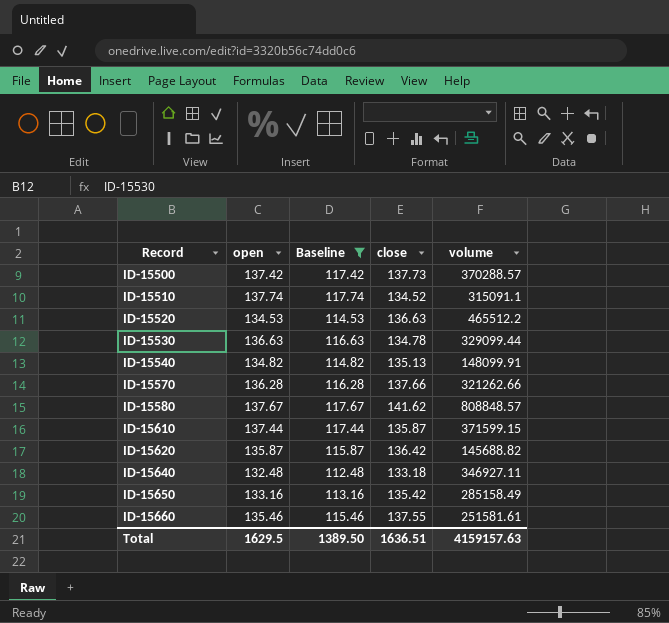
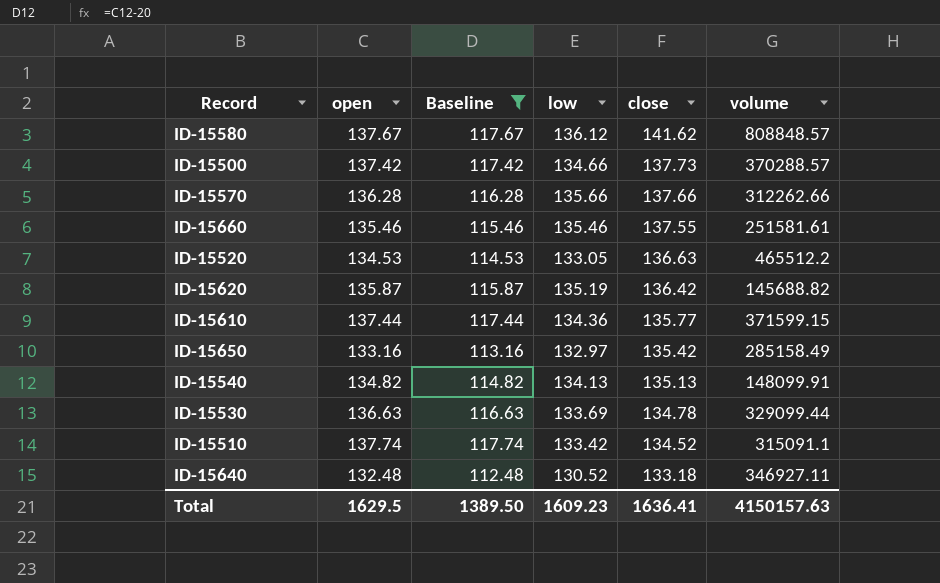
row order: Record ascending -> close descending
column low | position: none -> 4
ID-15570 | volume: 321262.66 -> 312262.66
ID-15610 | close: 135.87 -> 135.77
Total | close: 1636.51 -> 1636.41
Total | volume: 4159157.63 -> 4150157.63

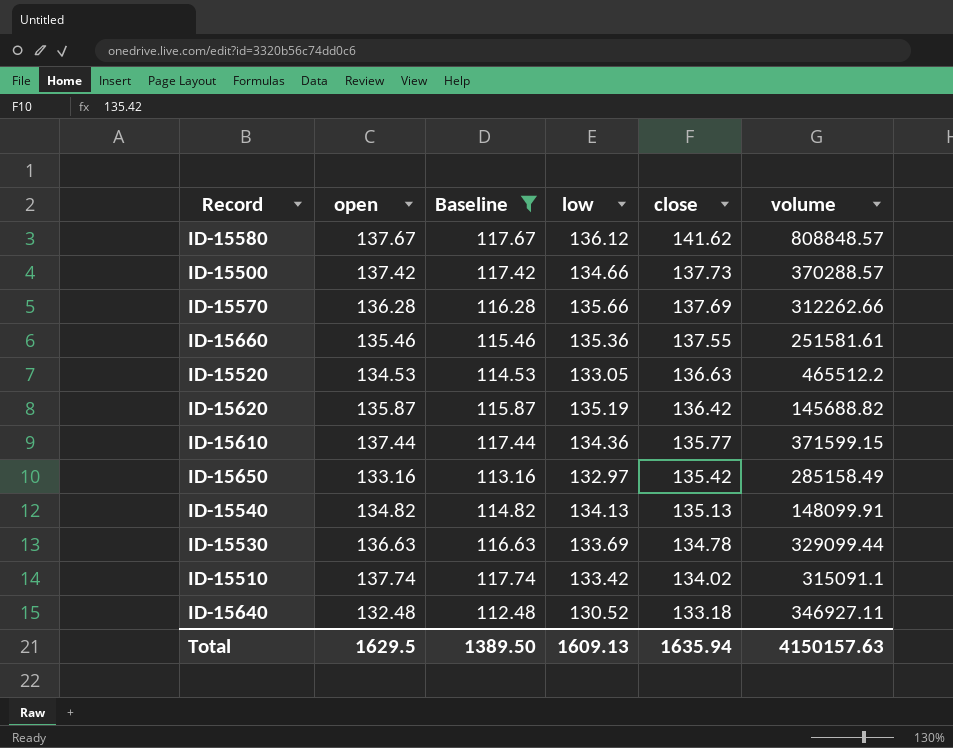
ID-15570 | close: 137.66 -> 137.69
ID-15660 | low: 135.46 -> 135.36
ID-15510 | close: 134.52 -> 134.02
Total | low: 1609.23 -> 1609.13
Total | close: 1636.41 -> 1635.94

